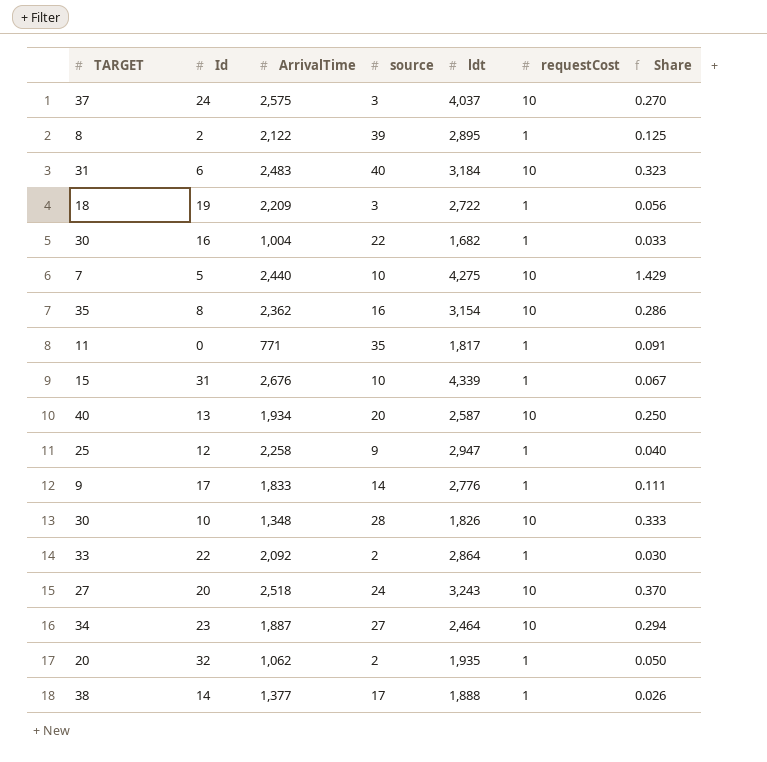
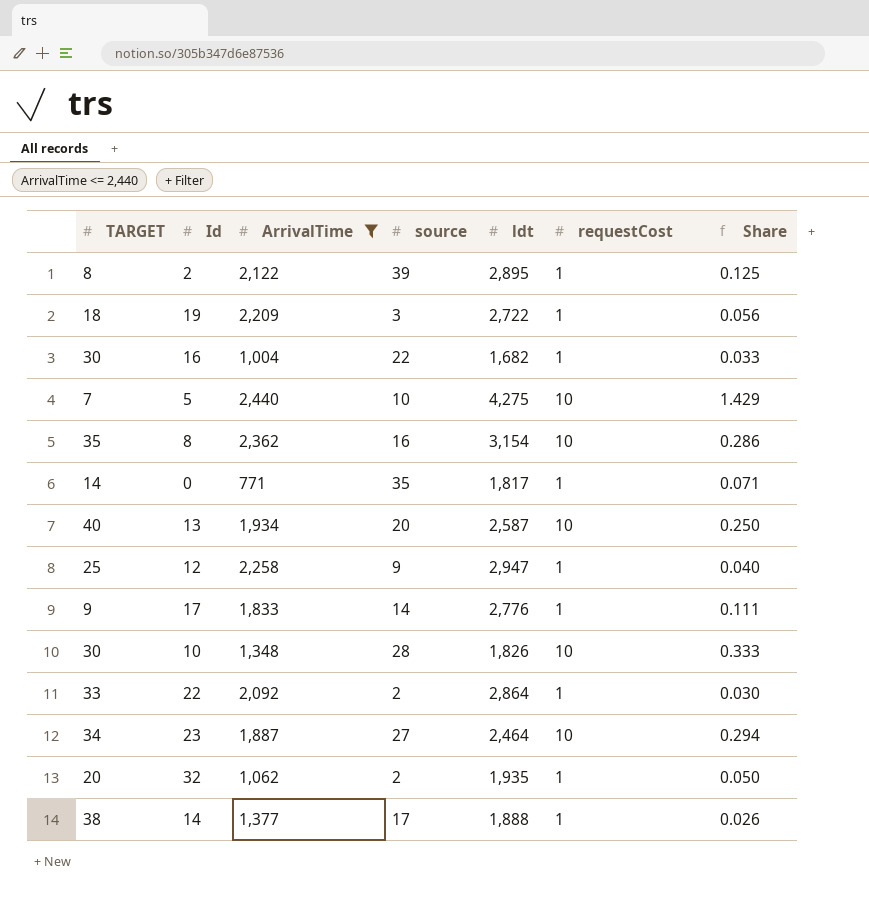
filter: none -> ArrivalTime <= 2,440
0 | TARGET: 11 -> 14
0 | Share: 0.091 -> 0.071

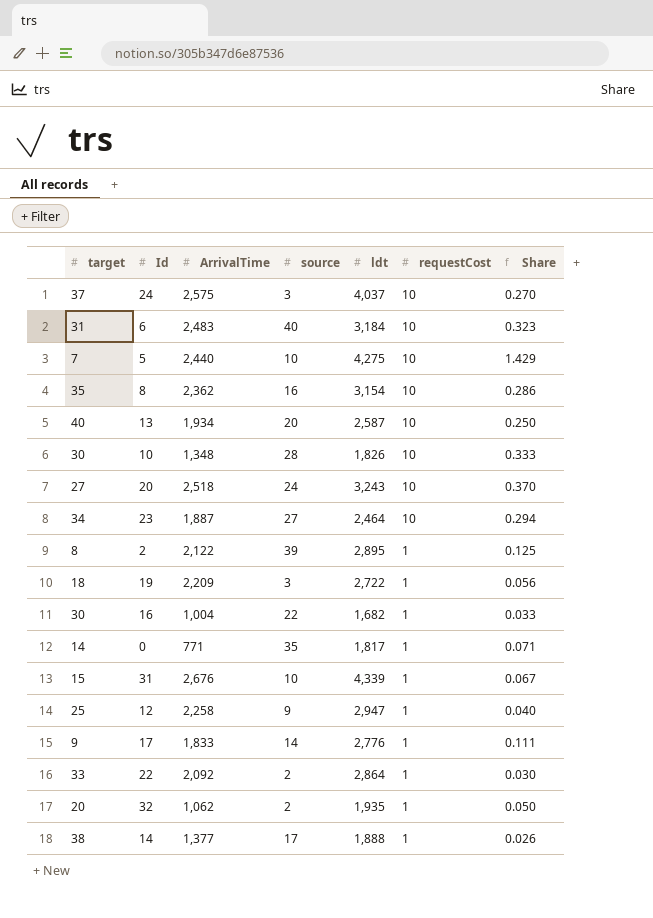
filter: ArrivalTime <= 2,440 -> none
row order: none -> requestCost descending
column name: TARGET -> target

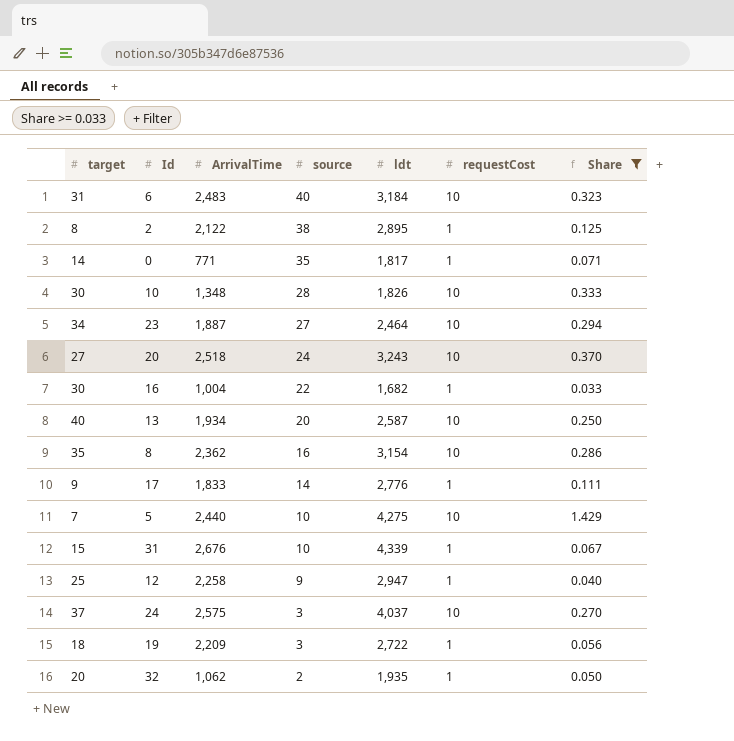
filter: none -> Share >= 0.033
row order: requestCost descending -> source descending
2 | source: 39 -> 38

